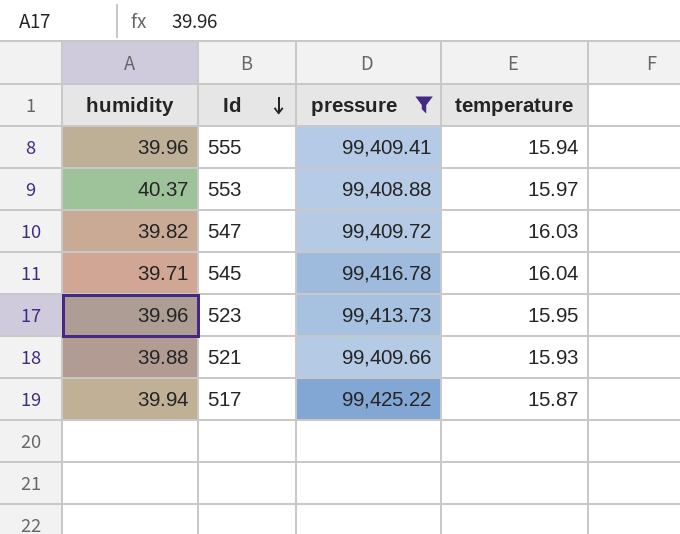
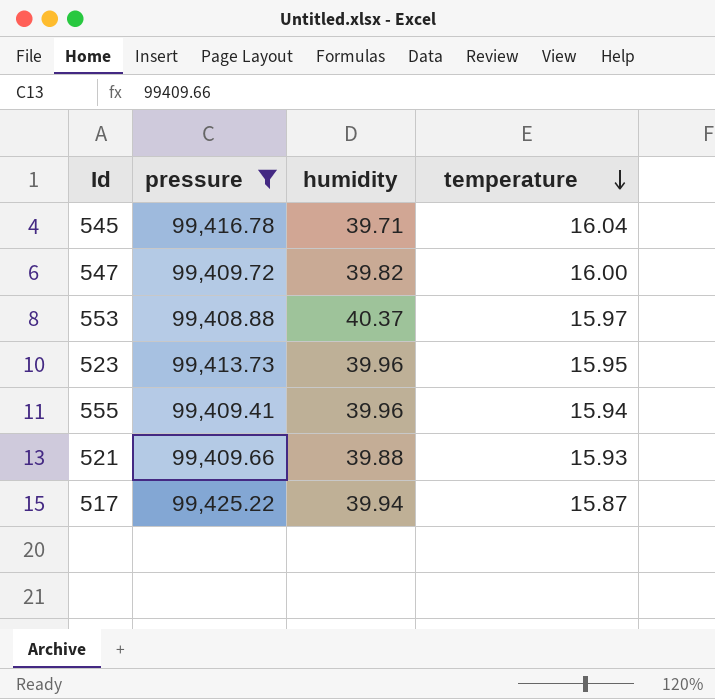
row order: Id descending -> temperature descending
column humidity | position: 1 -> 3
547 | temperature: 16.03 -> 16.00

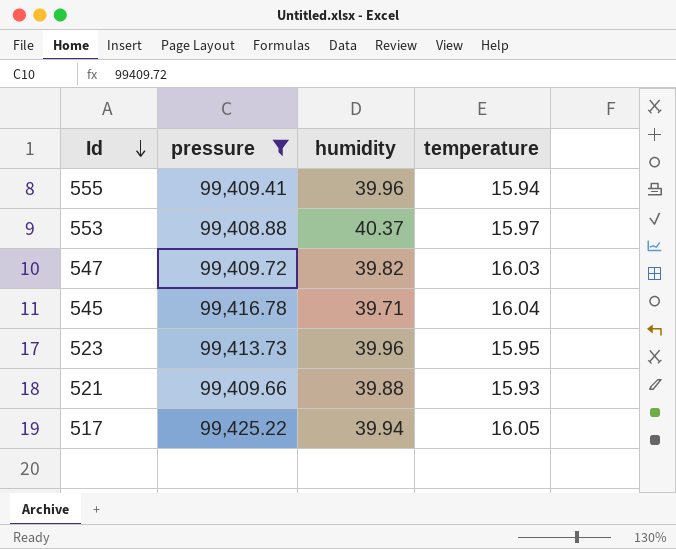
row order: temperature descending -> Id descending
547 | temperature: 16.00 -> 16.03
517 | temperature: 15.87 -> 16.05

